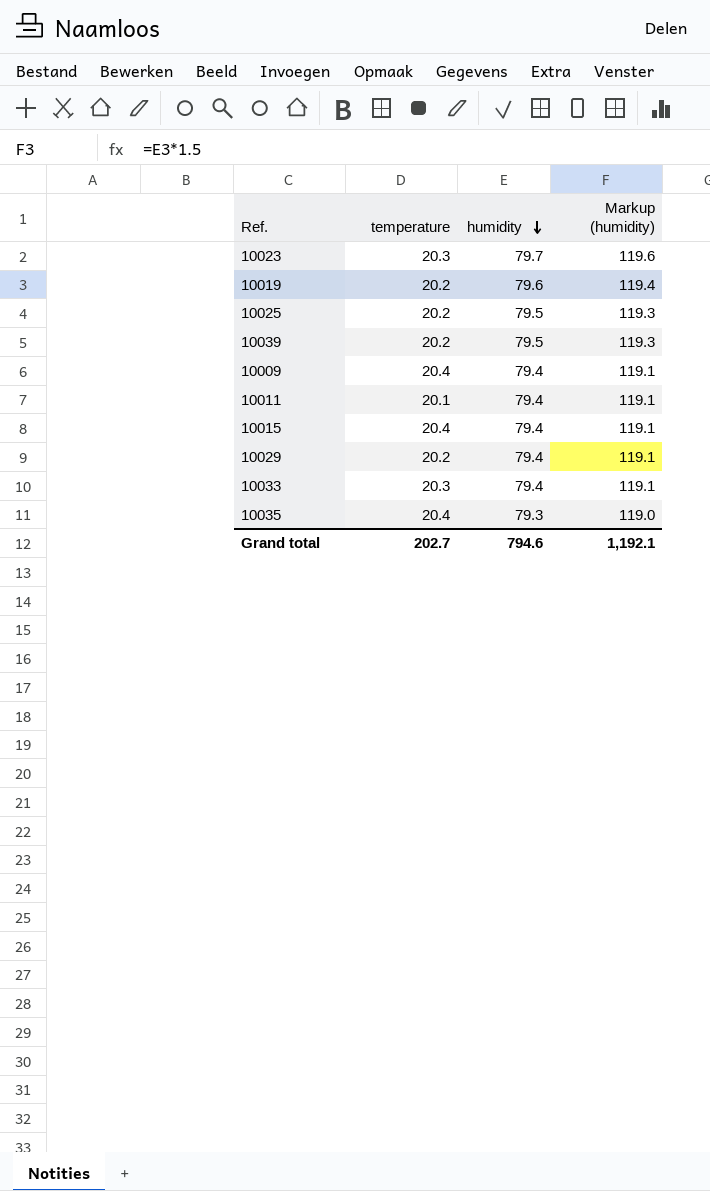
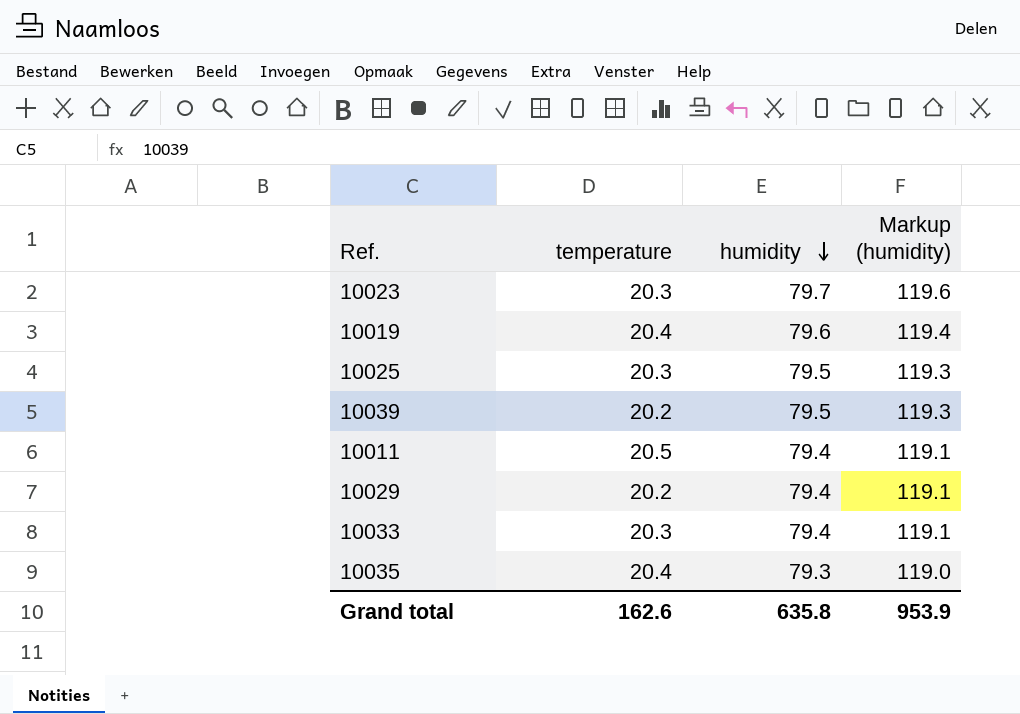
row 10009: 20.4 | 79.4 | 119.1 -> none
row 10015: 20.4 | 79.4 | 119.1 -> none
10019 | temperature: 20.2 -> 20.4
10025 | temperature: 20.2 -> 20.3
10011 | temperature: 20.1 -> 20.5
Grand total | temperature: 202.7 -> 162.6
Grand total | humidity: 794.6 -> 635.8
Grand total | Markup (humidity): 1,192.1 -> 953.9

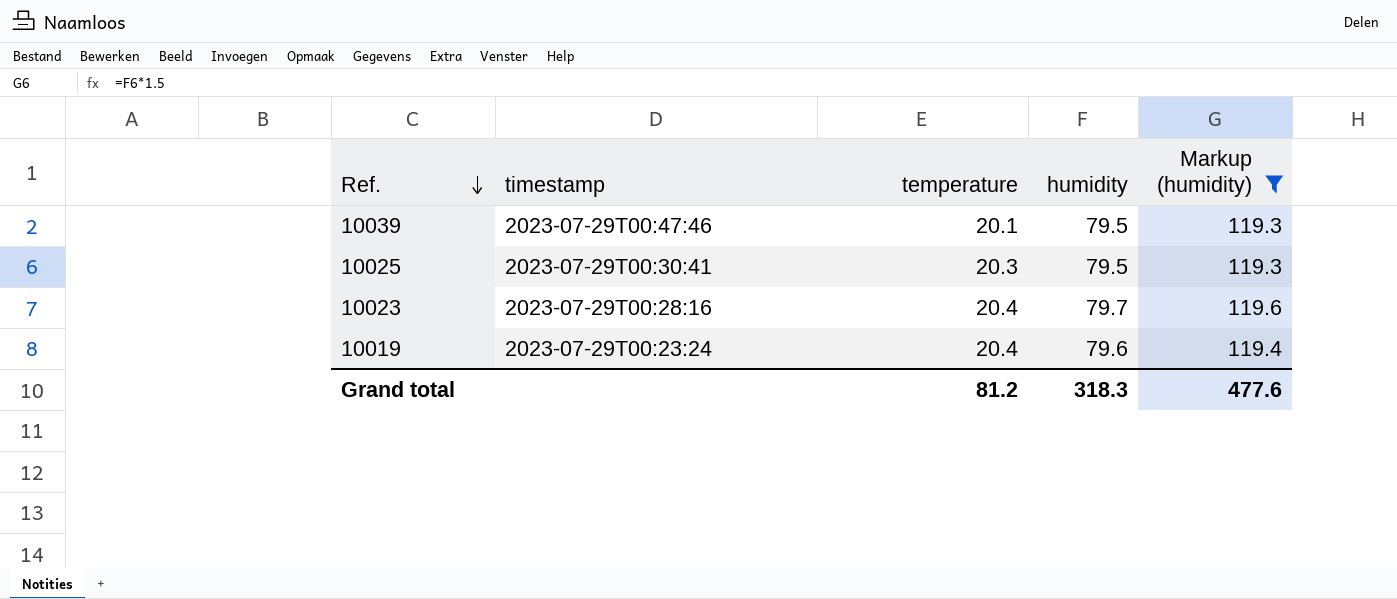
filter: none -> Markup (humidity) >= 119.3
row order: humidity descending -> Ref. descending
column timestamp | position: none -> 2
10039 | temperature: 20.2 -> 20.1
10023 | temperature: 20.3 -> 20.4
Grand total | temperature: 162.6 -> 81.2
Grand total | humidity: 635.8 -> 318.3
Grand total | Markup (humidity): 953.9 -> 477.6

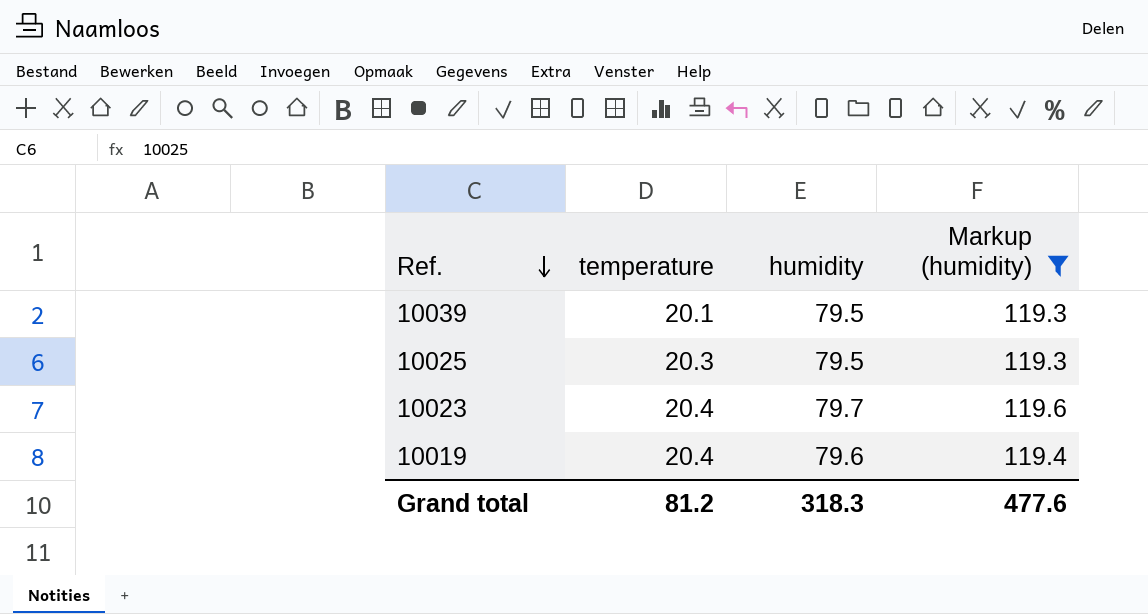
column timestamp | position: 2 -> none

